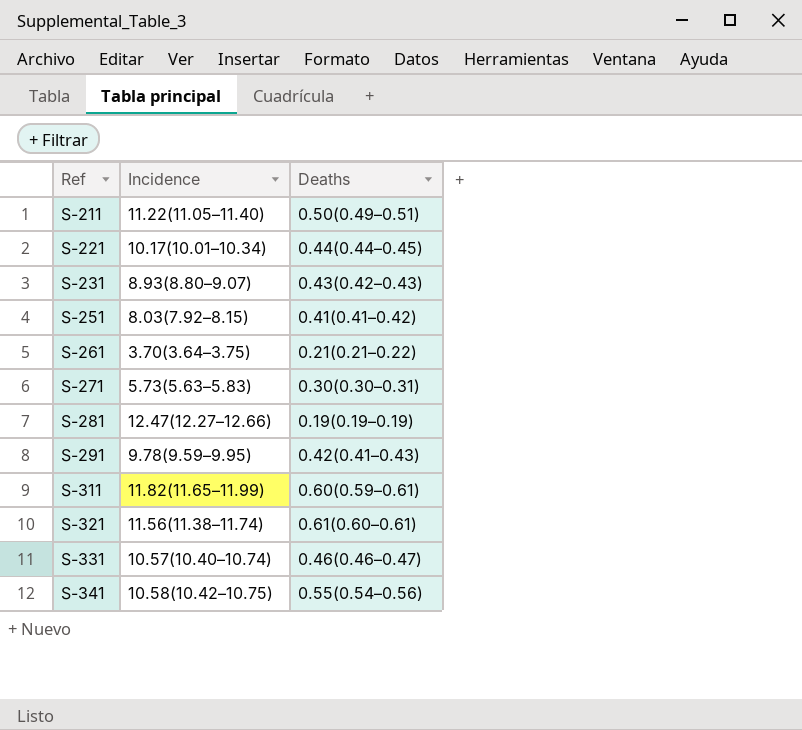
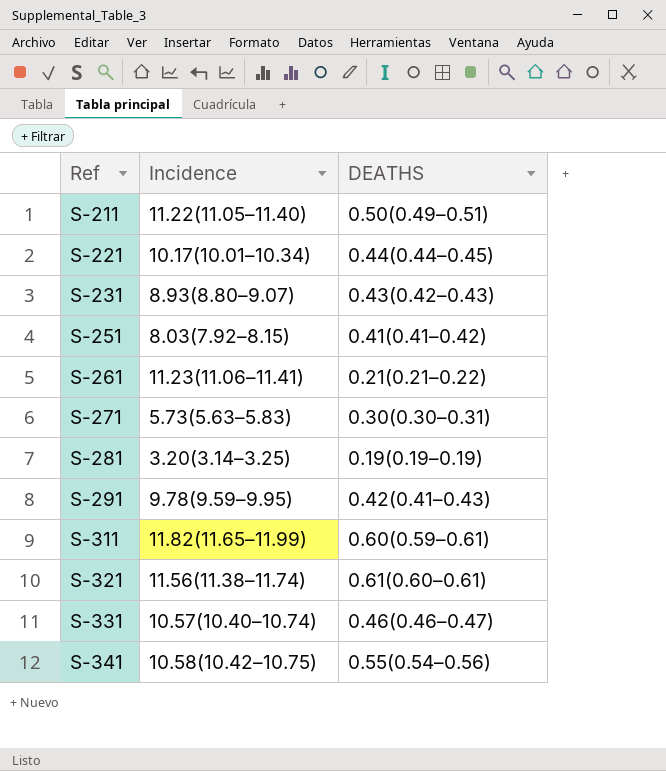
column name: Deaths -> DEATHS
S-261 | Incidence: 3.70(3.64–3.75) -> 11.23(11.06–11.41)
S-281 | Incidence: 12.47(12.27–12.66) -> 3.20(3.14–3.25)

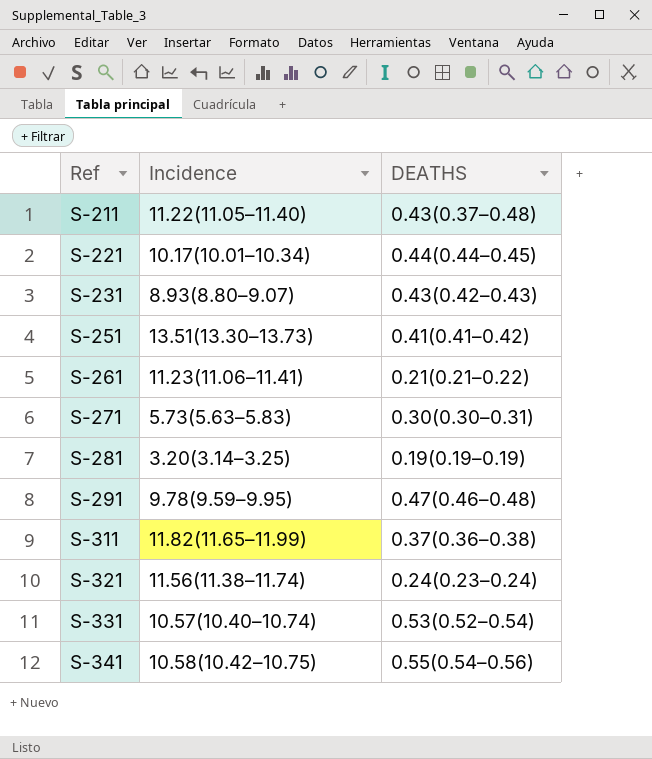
S-211 | DEATHS: 0.50(0.49–0.51) -> 0.43(0.37–0.48)
S-251 | Incidence: 8.03(7.92–8.15) -> 13.51(13.30–13.73)
S-291 | DEATHS: 0.42(0.41–0.43) -> 0.47(0.46–0.48)
S-311 | DEATHS: 0.60(0.59–0.61) -> 0.37(0.36–0.38)
S-321 | DEATHS: 0.61(0.60–0.61) -> 0.24(0.23–0.24)
S-331 | DEATHS: 0.46(0.46–0.47) -> 0.53(0.52–0.54)

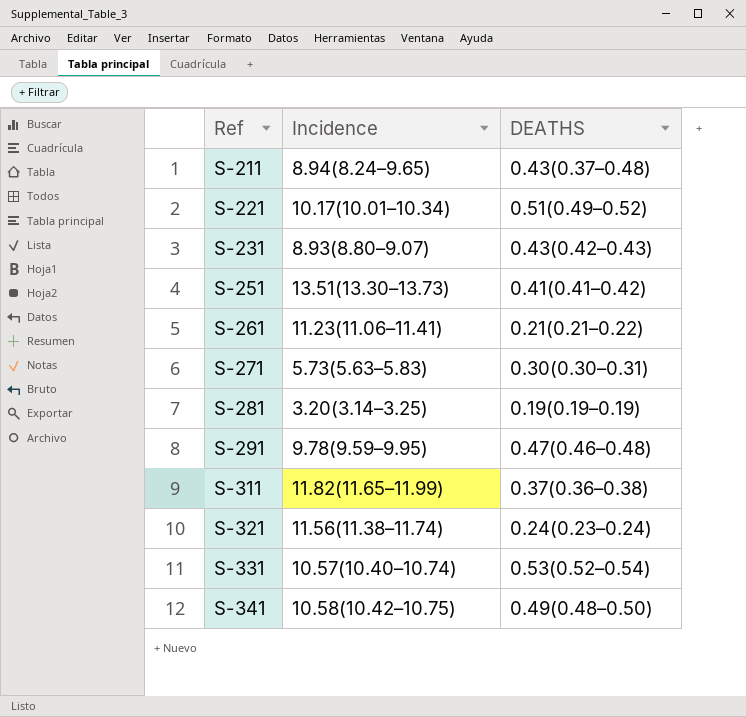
S-211 | Incidence: 11.22(11.05–11.40) -> 8.94(8.24–9.65)
S-221 | DEATHS: 0.44(0.44–0.45) -> 0.51(0.49–0.52)
S-341 | DEATHS: 0.55(0.54–0.56) -> 0.49(0.48–0.50)

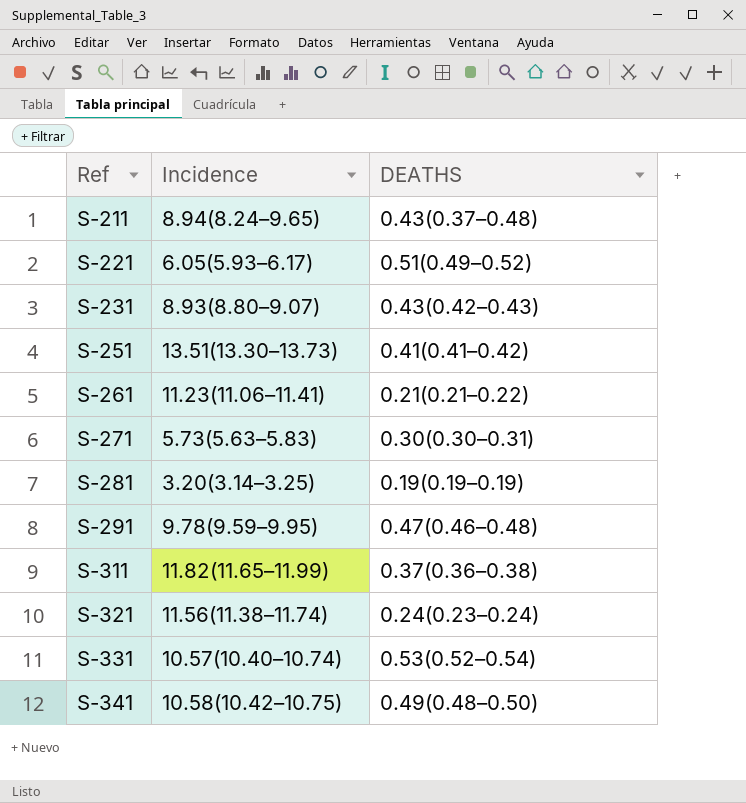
S-221 | Incidence: 10.17(10.01–10.34) -> 6.05(5.93–6.17)

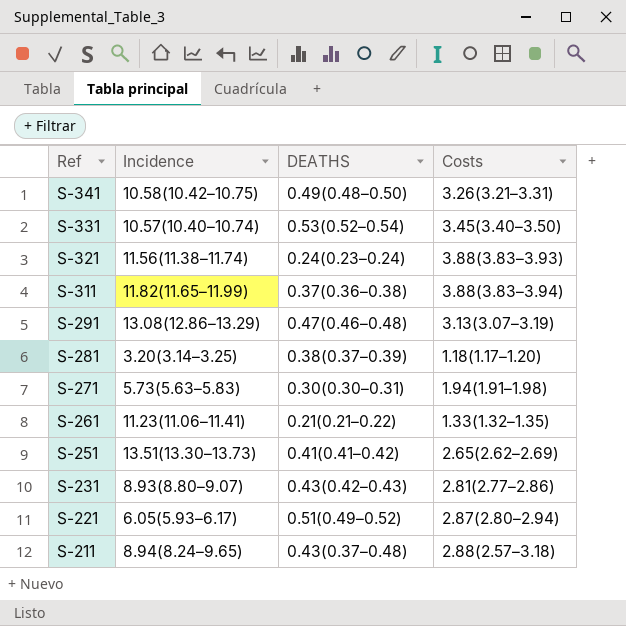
row order: Ref ascending -> Ref descending
column Costs | position: none -> 4
S-291 | Incidence: 9.78(9.59–9.95) -> 13.08(12.86–13.29)
S-281 | DEATHS: 0.19(0.19–0.19) -> 0.38(0.37–0.39)

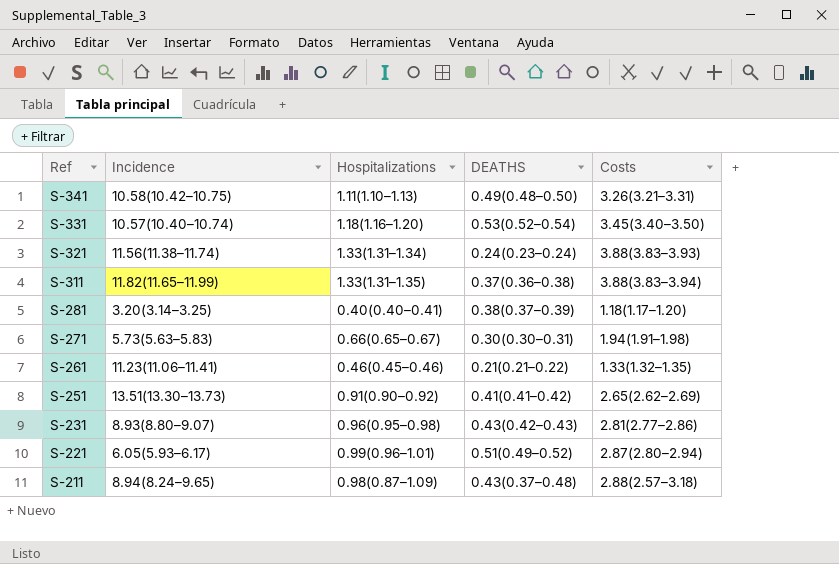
column Hospitalizations | position: none -> 3
row S-291: 13.08(12.86–13.29) | 0.47(0.46–0.48) | 3.13(3.07–3.19) -> none

